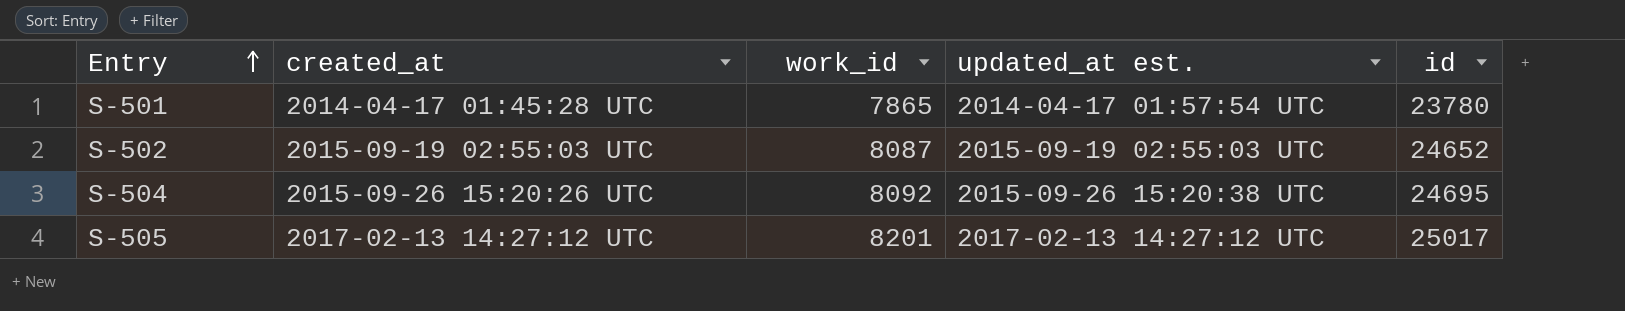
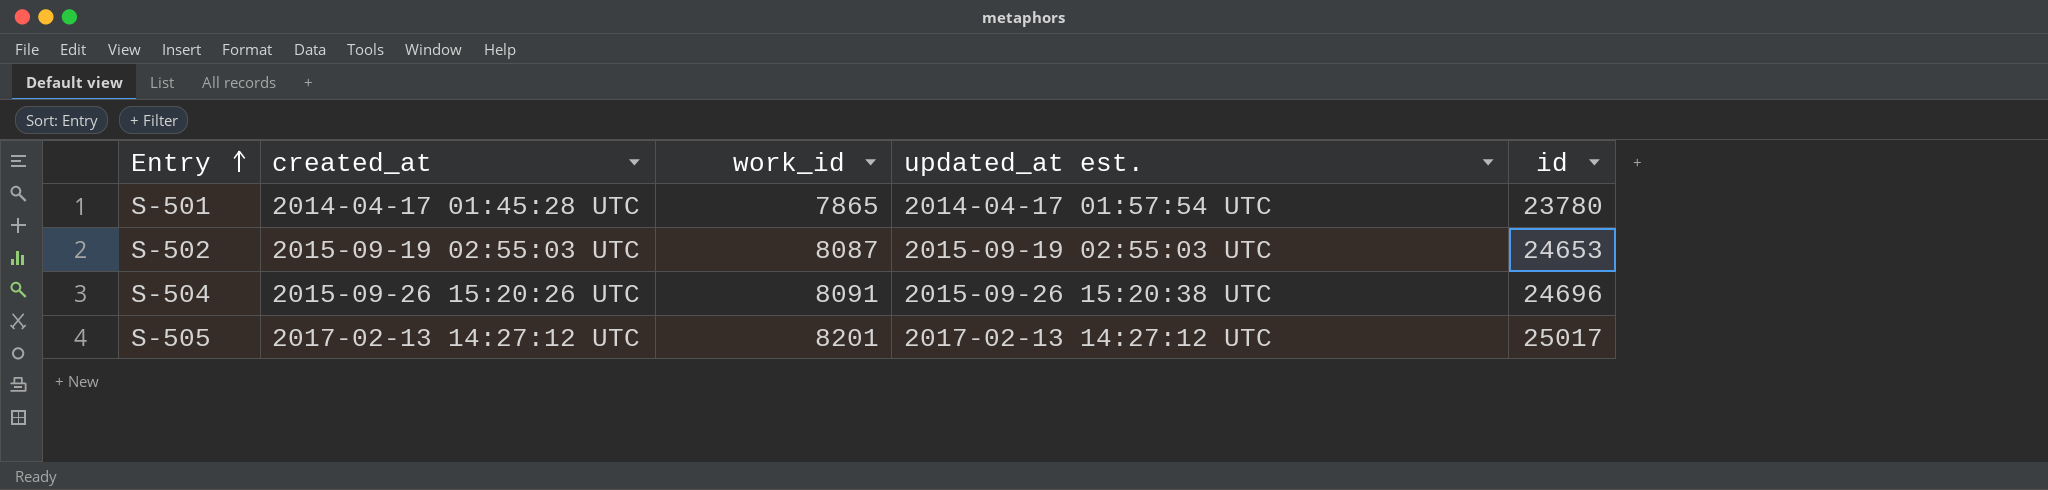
S-502 | id: 24652 -> 24653
S-504 | work_id: 8092 -> 8091
S-504 | id: 24695 -> 24696

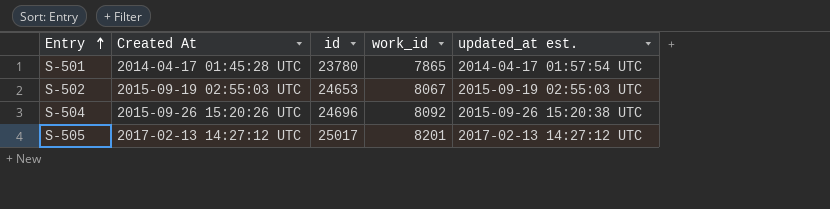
column name: created_at -> Created At
column id | position: 5 -> 3
S-502 | work_id: 8087 -> 8067
S-504 | work_id: 8091 -> 8092

